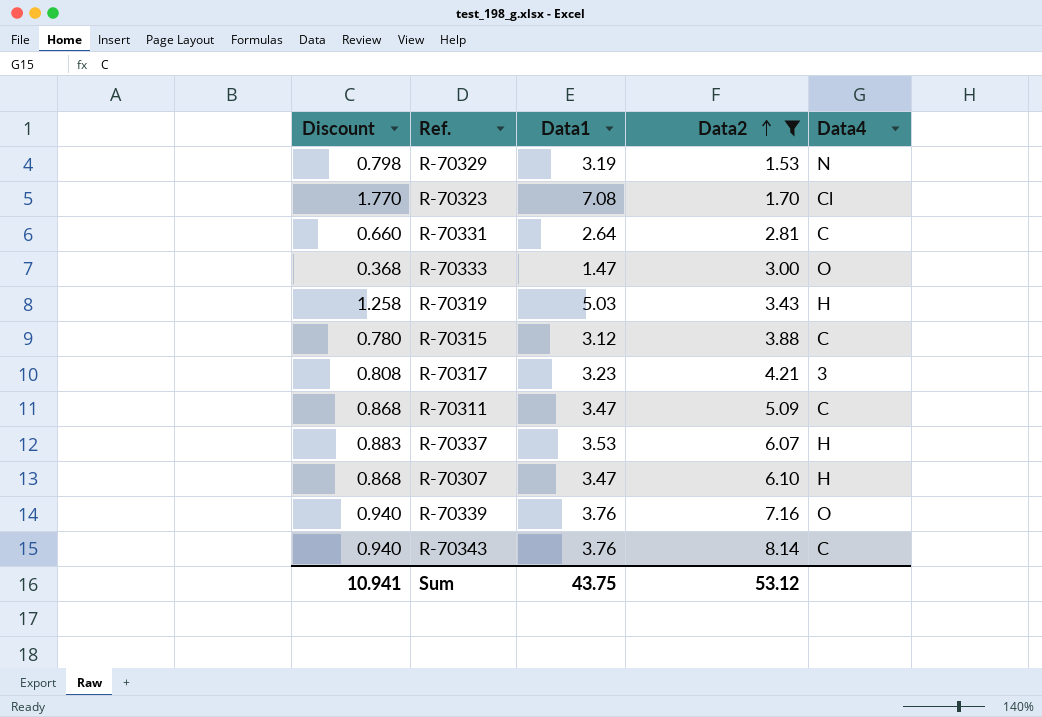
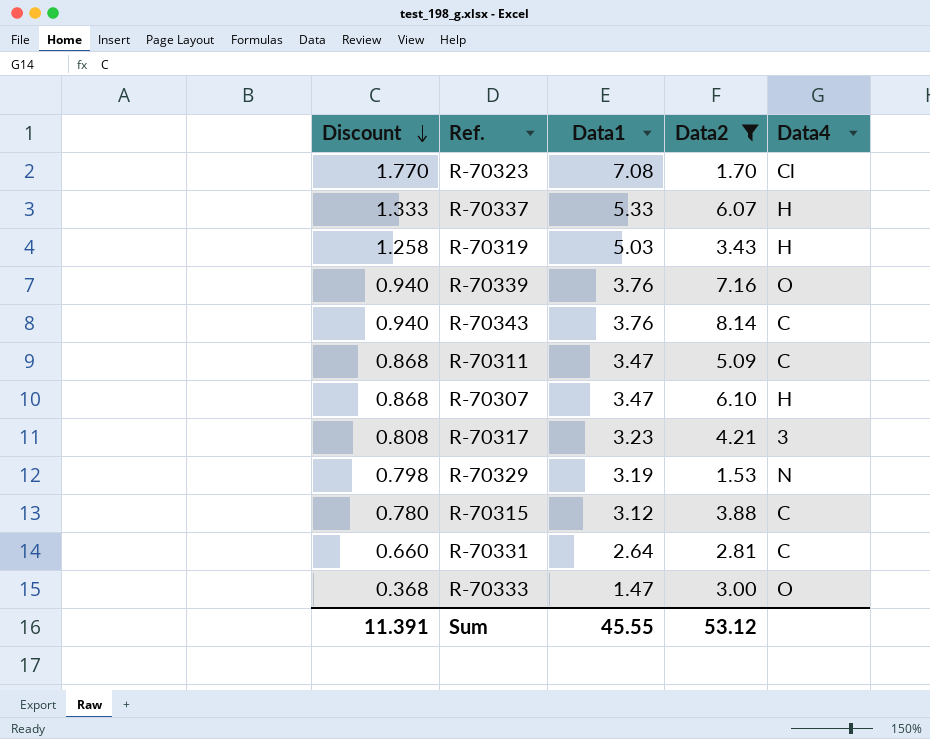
row order: Data2 ascending -> Discount descending
R-70337 | Discount: 0.883 -> 1.333
R-70337 | Data1: 3.53 -> 5.33
Sum | Discount: 10.941 -> 11.391
Sum | Data1: 43.75 -> 45.55

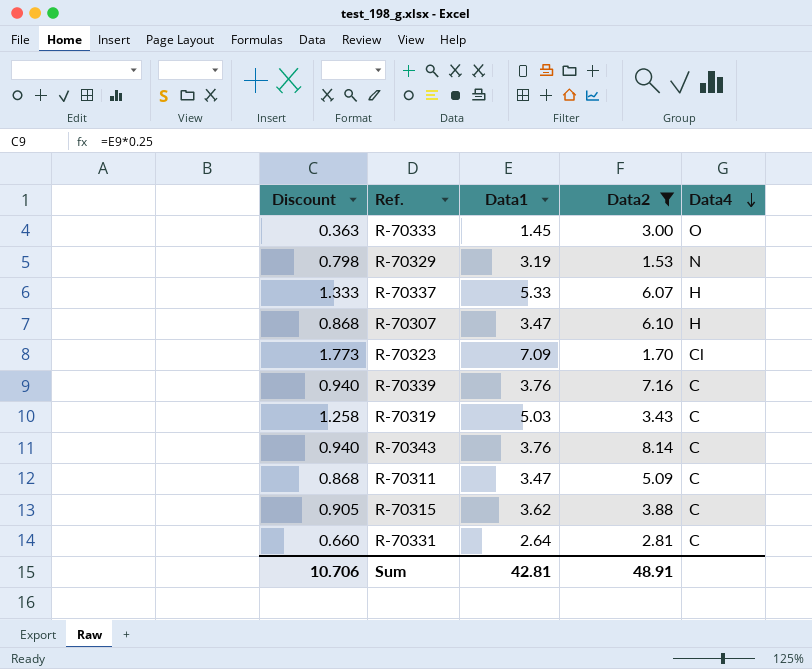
row order: Discount descending -> Data4 descending
row R-70317: 0.808 | 3.23 | 4.21 | 3 -> none
R-70333 | Discount: 0.368 -> 0.363
R-70333 | Data1: 1.47 -> 1.45
R-70323 | Discount: 1.770 -> 1.773
R-70323 | Data1: 7.08 -> 7.09
R-70339 | Data4: O -> C
R-70319 | Data4: H -> C
R-70315 | Discount: 0.780 -> 0.905
R-70315 | Data1: 3.12 -> 3.62
Sum | Discount: 11.391 -> 10.706
Sum | Data1: 45.55 -> 42.81
Sum | Data2: 53.12 -> 48.91

